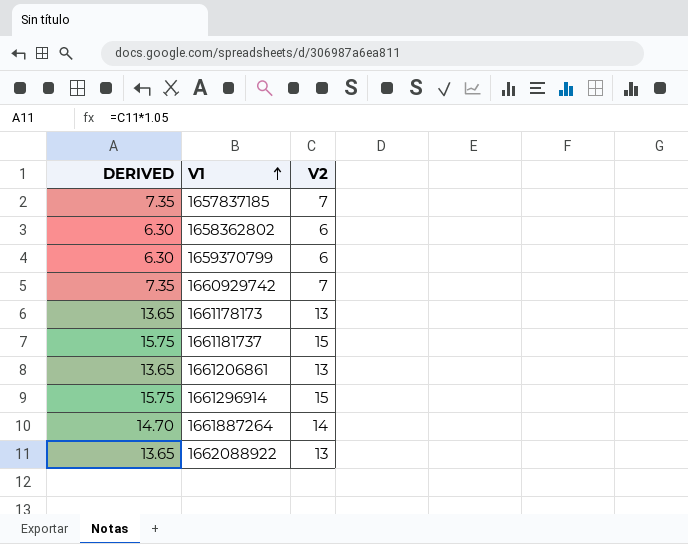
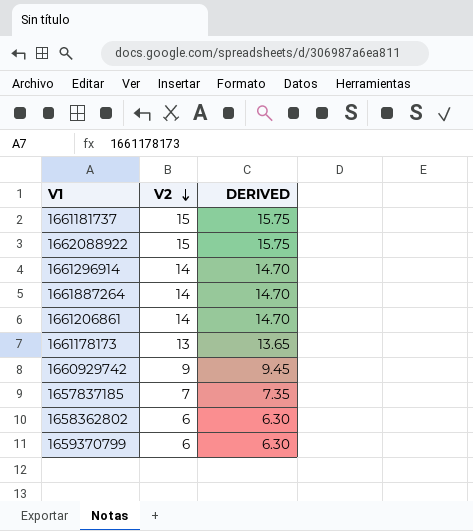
row order: V1 ascending -> V2 descending
column DERIVED | position: 1 -> 3
1662088922 | V2: 13 -> 15
1662088922 | DERIVED: 13.65 -> 15.75
1661296914 | V2: 15 -> 14
1661296914 | DERIVED: 15.75 -> 14.70
1661206861 | V2: 13 -> 14
1661206861 | DERIVED: 13.65 -> 14.70
1660929742 | V2: 7 -> 9
1660929742 | DERIVED: 7.35 -> 9.45

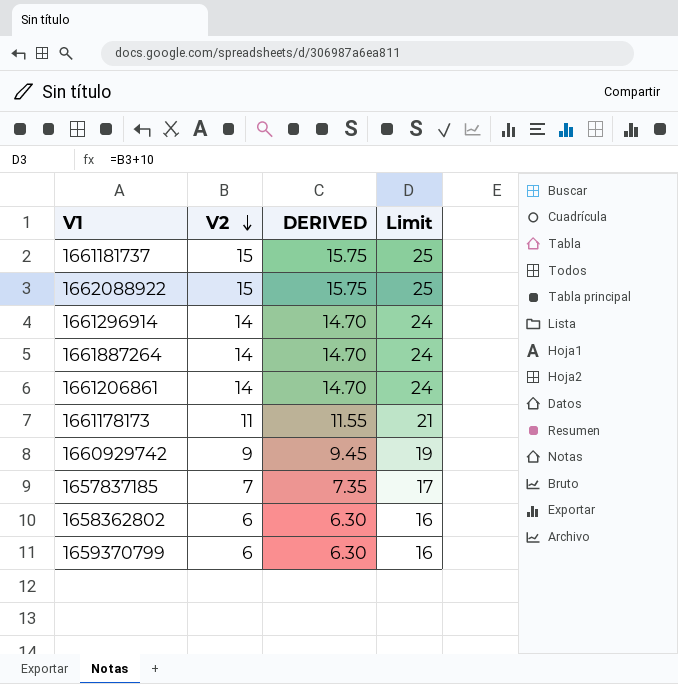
column Limit | formula: none -> [V2] + 10
1661178173 | V2: 13 -> 11
1661178173 | DERIVED: 13.65 -> 11.55

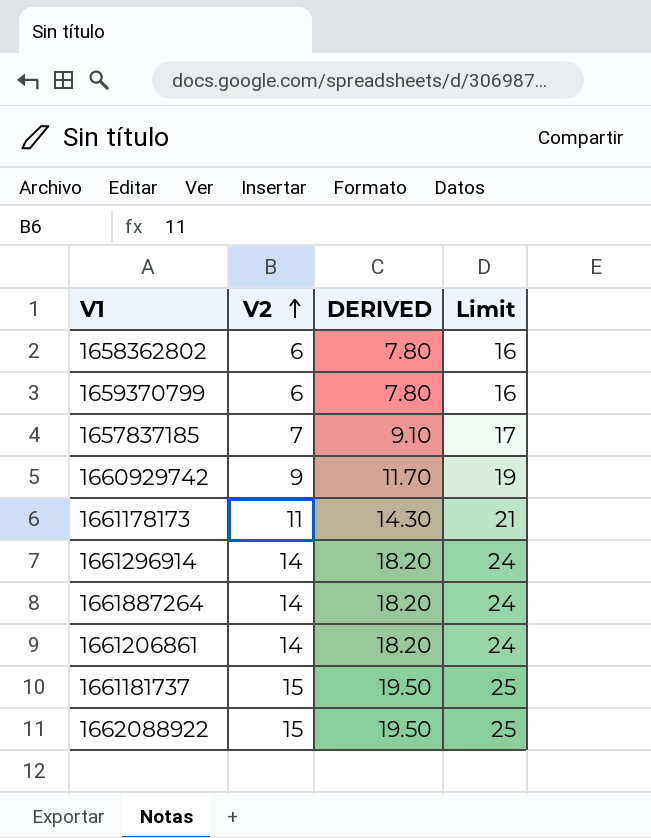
row order: V2 descending -> V2 ascending
column DERIVED | formula: [V2] * 1.05 -> [V2] * 1.3

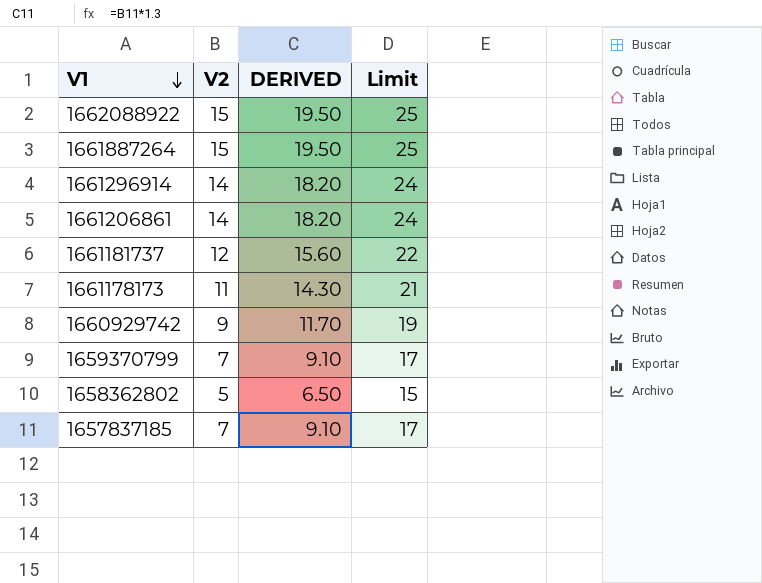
row order: V2 ascending -> V1 descending
1661887264 | V2: 14 -> 15
1661887264 | DERIVED: 18.20 -> 19.50
1661887264 | Limit: 24 -> 25
1661181737 | V2: 15 -> 12
1661181737 | DERIVED: 19.50 -> 15.60
1661181737 | Limit: 25 -> 22
1659370799 | V2: 6 -> 7
1659370799 | DERIVED: 7.80 -> 9.10
1659370799 | Limit: 16 -> 17
1658362802 | V2: 6 -> 5
1658362802 | DERIVED: 7.80 -> 6.50
1658362802 | Limit: 16 -> 15

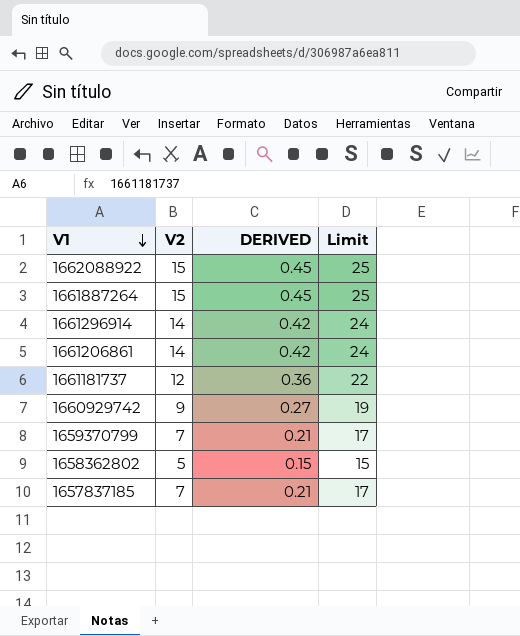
column DERIVED | formula: [V2] * 1.3 -> [V2] * 0.03
row 1661178173: 11 | 14.30 | 21 -> none

